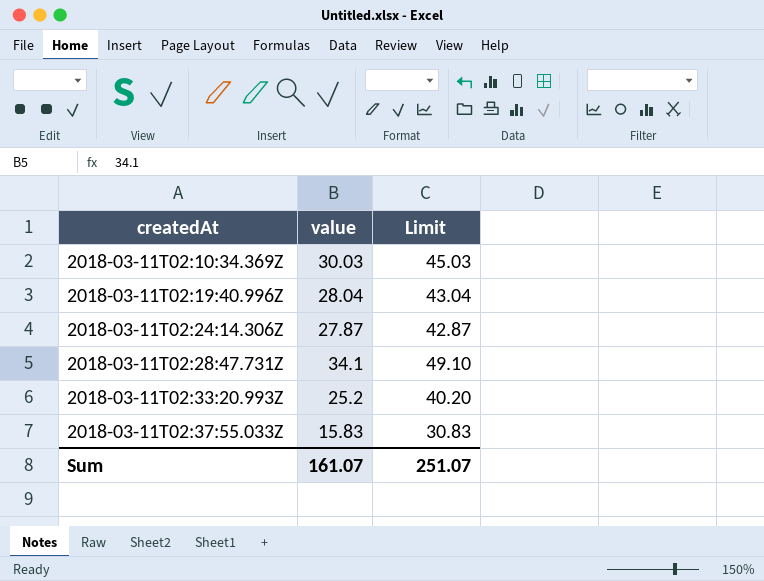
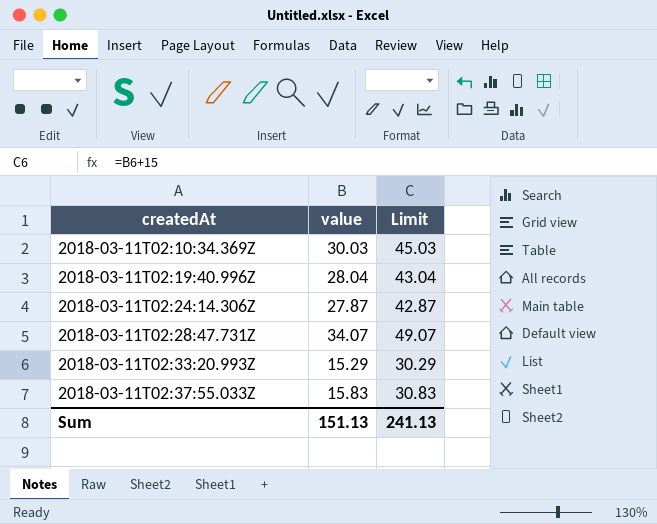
2018-03-11T02:28:47.731Z | value: 34.1 -> 34.07
2018-03-11T02:28:47.731Z | Limit: 49.10 -> 49.07
2018-03-11T02:33:20.993Z | value: 25.2 -> 15.29
2018-03-11T02:33:20.993Z | Limit: 40.20 -> 30.29
Sum | value: 161.07 -> 151.13
Sum | Limit: 251.07 -> 241.13

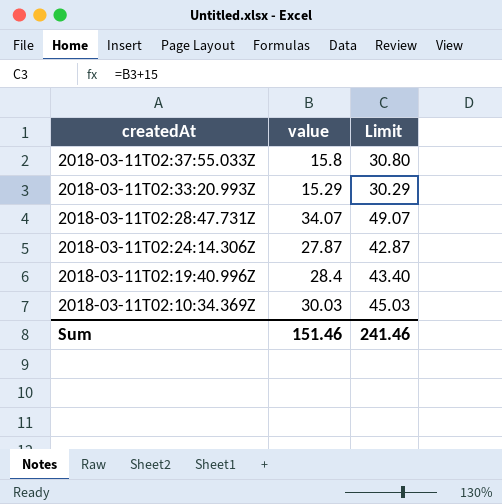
row order: createdAt ascending -> createdAt descending
2018-03-11T02:37:55.033Z | value: 15.83 -> 15.8
2018-03-11T02:37:55.033Z | Limit: 30.83 -> 30.80
2018-03-11T02:19:40.996Z | value: 28.04 -> 28.4
2018-03-11T02:19:40.996Z | Limit: 43.04 -> 43.40
Sum | value: 151.13 -> 151.46
Sum | Limit: 241.13 -> 241.46

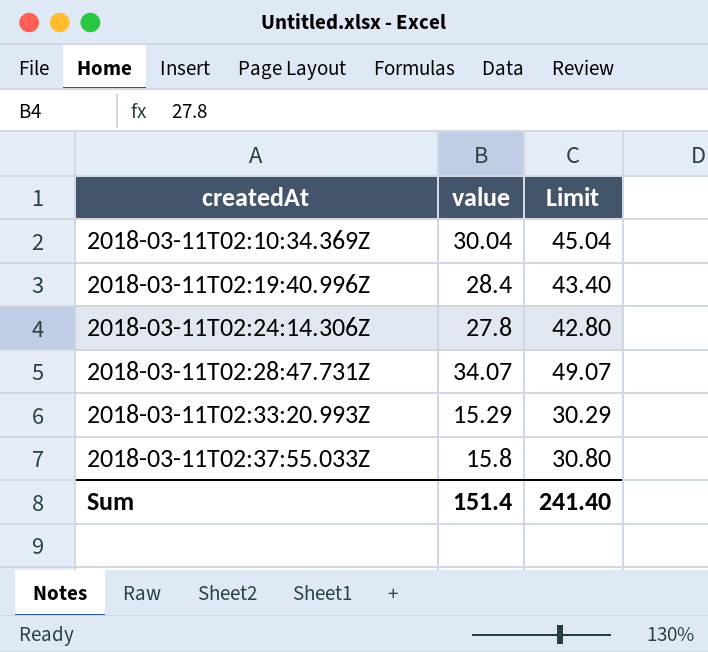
row order: createdAt descending -> createdAt ascending
2018-03-11T02:10:34.369Z | value: 30.03 -> 30.04
2018-03-11T02:10:34.369Z | Limit: 45.03 -> 45.04
2018-03-11T02:24:14.306Z | value: 27.87 -> 27.8
2018-03-11T02:24:14.306Z | Limit: 42.87 -> 42.80
Sum | value: 151.46 -> 151.4
Sum | Limit: 241.46 -> 241.40

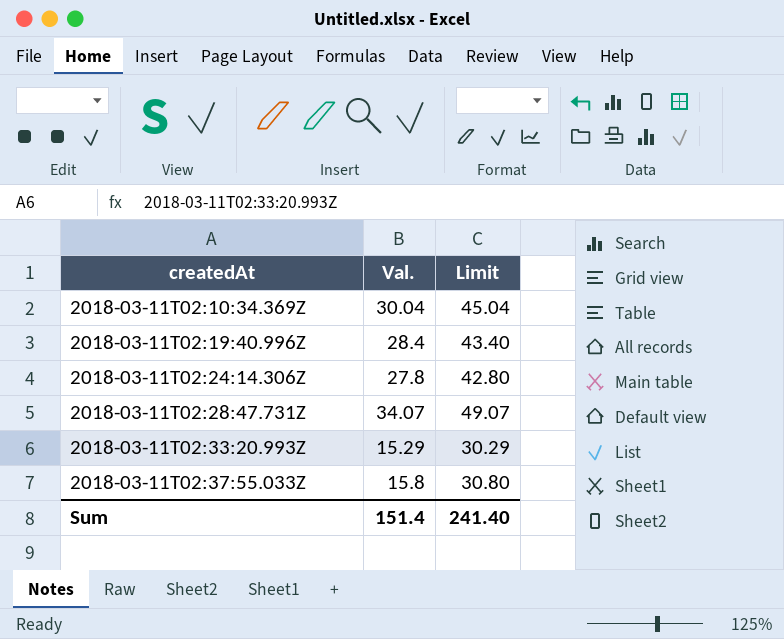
column name: value -> Val.

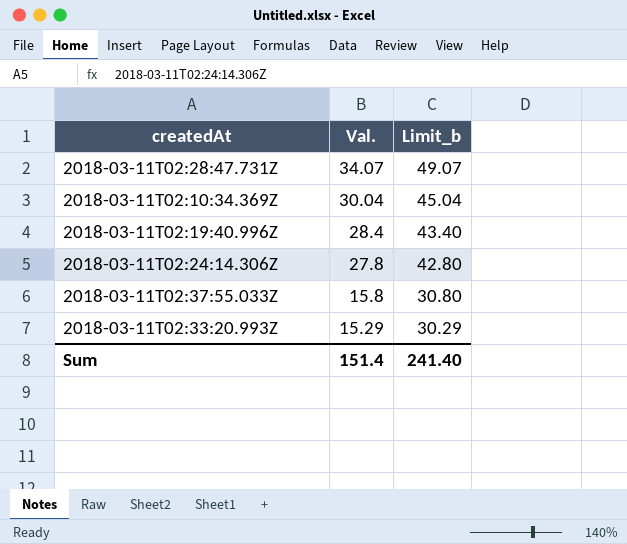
row order: createdAt ascending -> Val. descending
column name: Limit -> Limit_b

